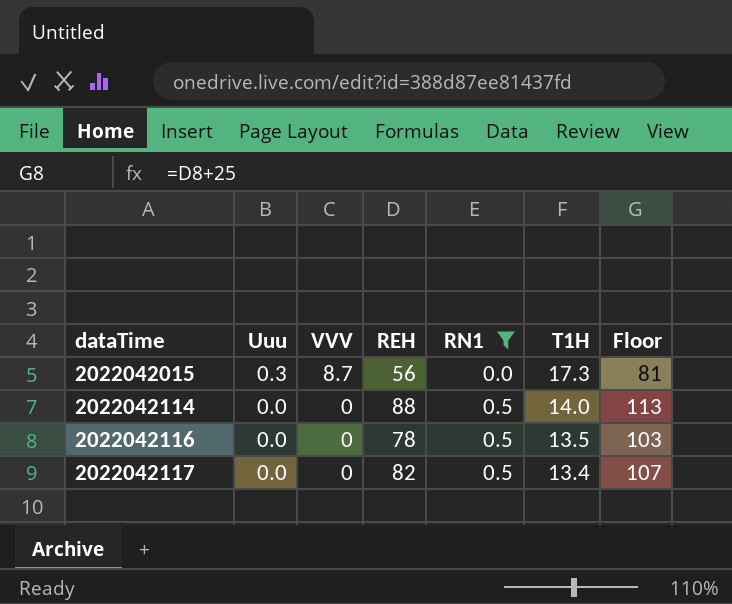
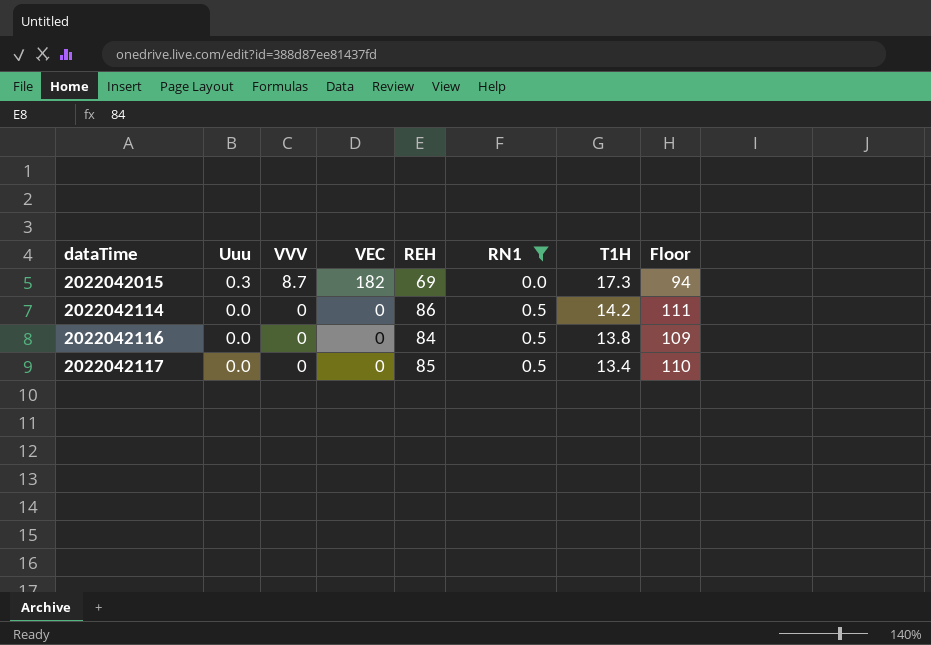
column VEC | position: none -> 4
2022042015 | REH: 56 -> 69
2022042015 | Floor: 81 -> 94
2022042114 | REH: 88 -> 86
2022042114 | T1H: 14.0 -> 14.2
2022042114 | Floor: 113 -> 111
2022042116 | REH: 78 -> 84
2022042116 | T1H: 13.5 -> 13.8
2022042116 | Floor: 103 -> 109
2022042117 | REH: 82 -> 85
2022042117 | Floor: 107 -> 110

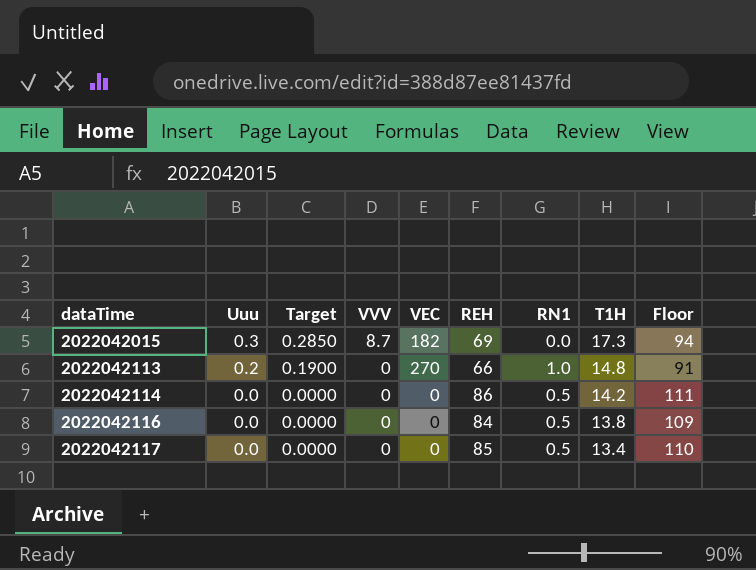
filter: RN1 != 1.0 -> none
column Target | formula: none -> [Uuu] * 0.95

